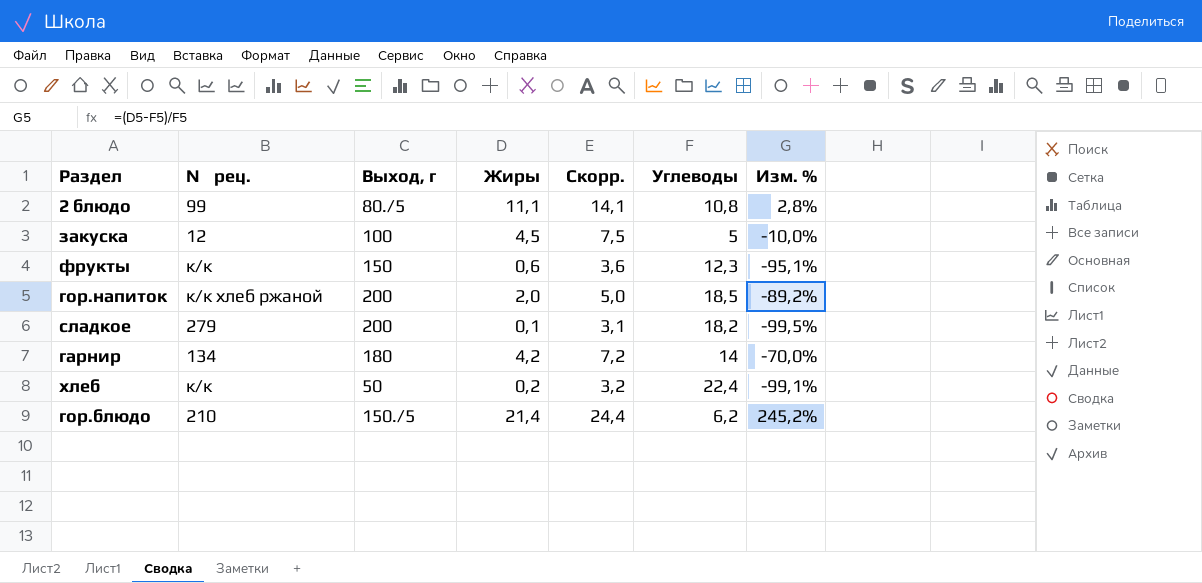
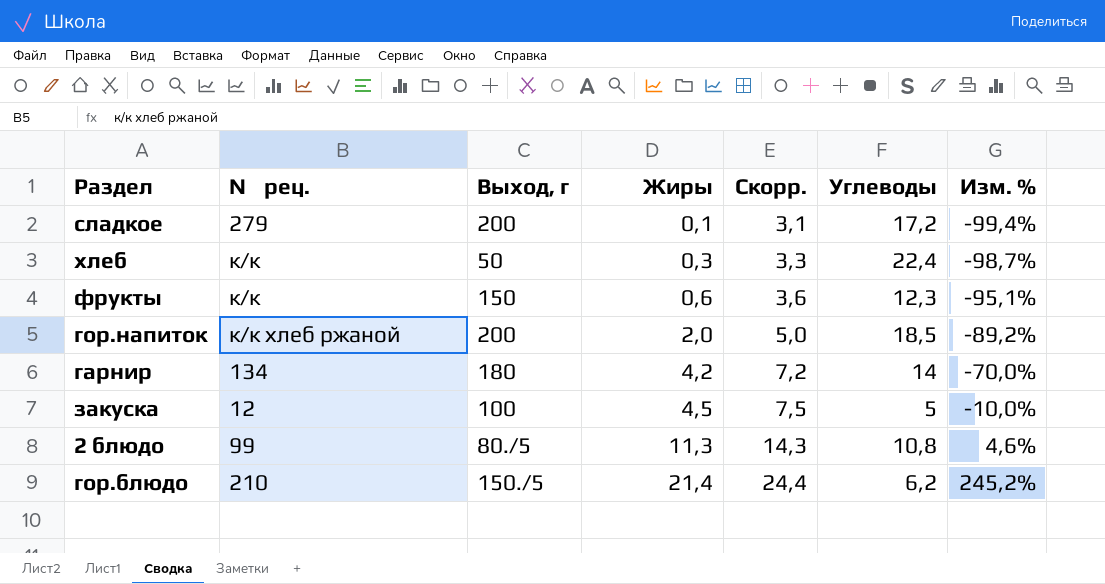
row order: none -> Жиры ascending
сладкое | Углеводы: 18,2 -> 17,2
сладкое | Изм. %: -99,5% -> -99,4%
хлеб | Жиры: 0,2 -> 0,3
хлеб | Скорр.: 3,2 -> 3,3
хлеб | Изм. %: -99,1% -> -98,7%
2 блюдо | Жиры: 11,1 -> 11,3
2 блюдо | Скорр.: 14,1 -> 14,3
2 блюдо | Изм. %: 2,8% -> 4,6%

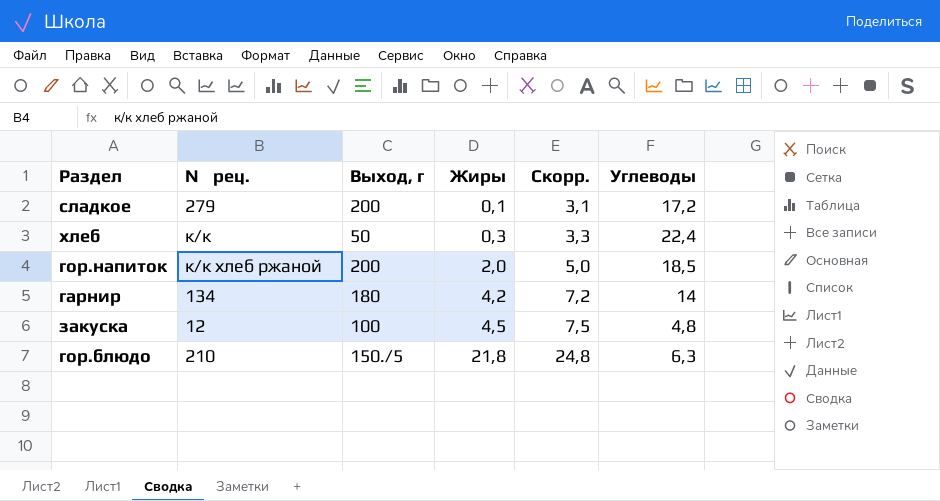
column Изм. % | formula: ([Жиры] - [Углеводы]) / [Углеводы] -> none
row фрукты: к/к | 150 | 0,6 | 3,6 | 12,3 | -95,1% -> none
row 2 блюдо: 99 | 80./5 | 11,3 | 14,3 | 10,8 | 4,6% -> none
закуска | Углеводы: 5 -> 4,8
гор.блюдо | Жиры: 21,4 -> 21,8
гор.блюдо | Скорр.: 24,4 -> 24,8
гор.блюдо | Углеводы: 6,2 -> 6,3

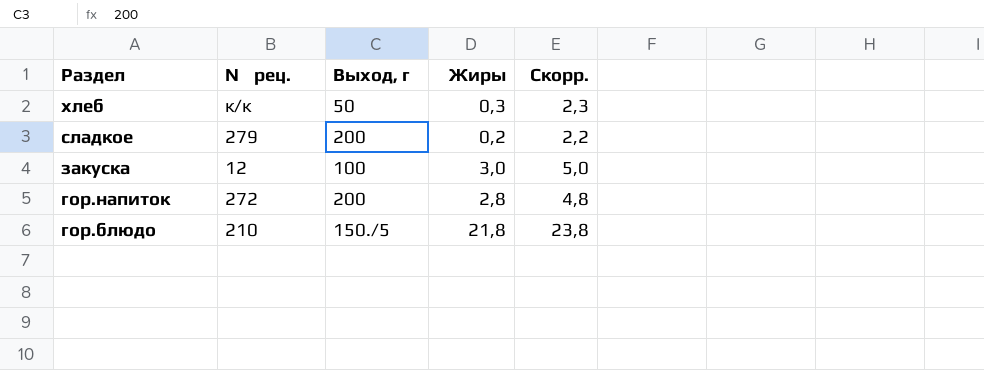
row order: Жиры ascending -> Раздел descending
column Углеводы | position: 6 -> none
column Скорр. | formula: [Жиры] + 3 -> [Жиры] + 2
row гарнир: 134 | 180 | 4,2 | 7,2 | 14 -> none
сладкое | Жиры: 0,1 -> 0,2
закуска | Жиры: 4,5 -> 3,0
гор.напиток | № рец.: к/к хлеб ржаной -> 272
гор.напиток | Жиры: 2,0 -> 2,8

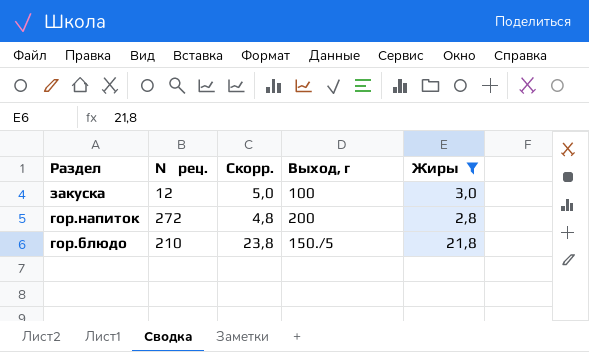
filter: none -> Жиры >= 2,8
column Скорр. | position: 5 -> 3

